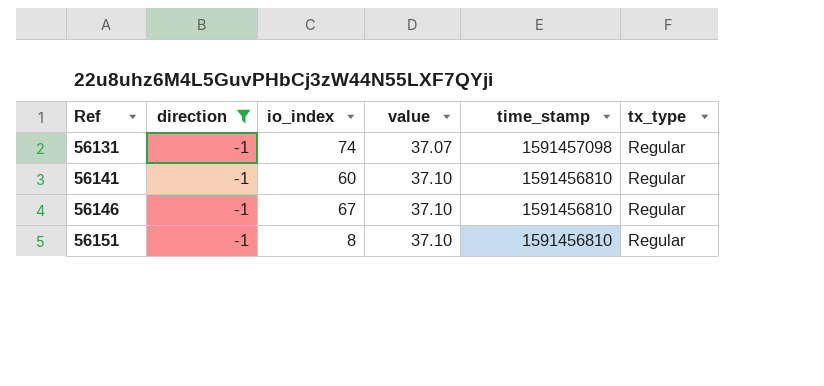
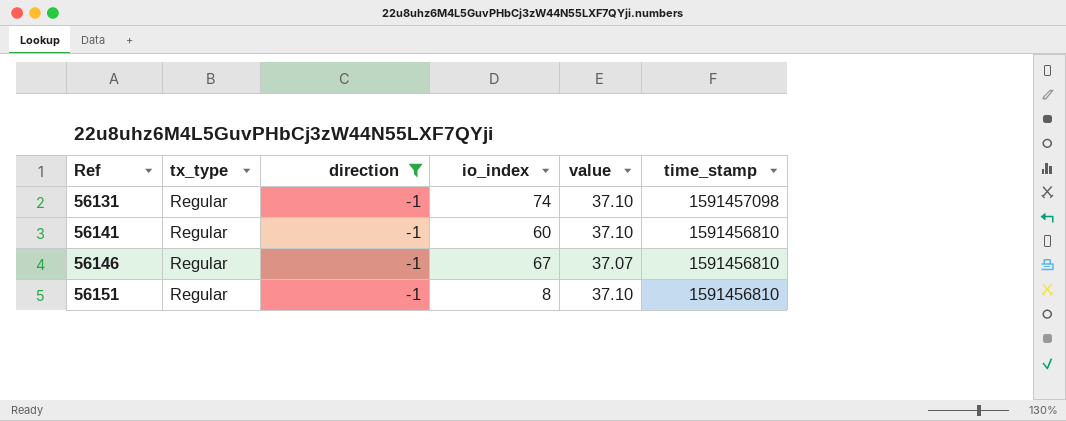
column tx_type | position: 6 -> 2
56131 | value: 37.07 -> 37.10
56146 | value: 37.10 -> 37.07

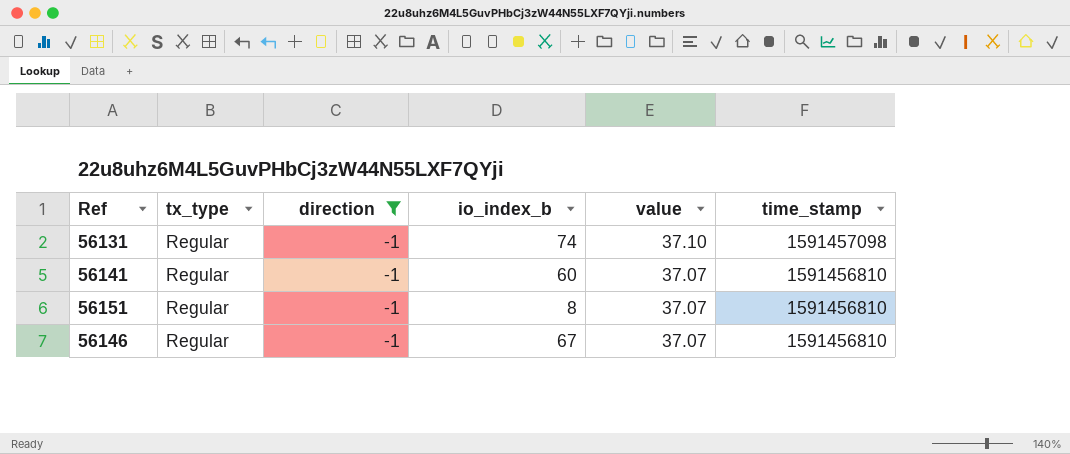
row order: Ref ascending -> value descending
column name: io_index -> io_index_b
56141 | value: 37.10 -> 37.07
56151 | value: 37.10 -> 37.07

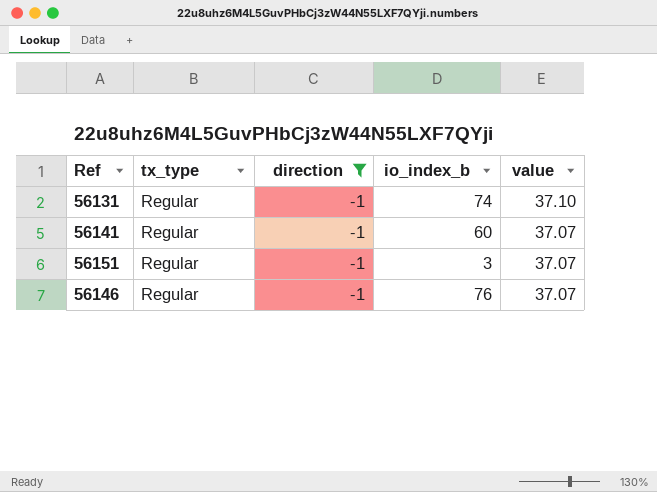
column time_stamp | position: 6 -> none
56151 | io_index_b: 8 -> 3
56146 | io_index_b: 67 -> 76

